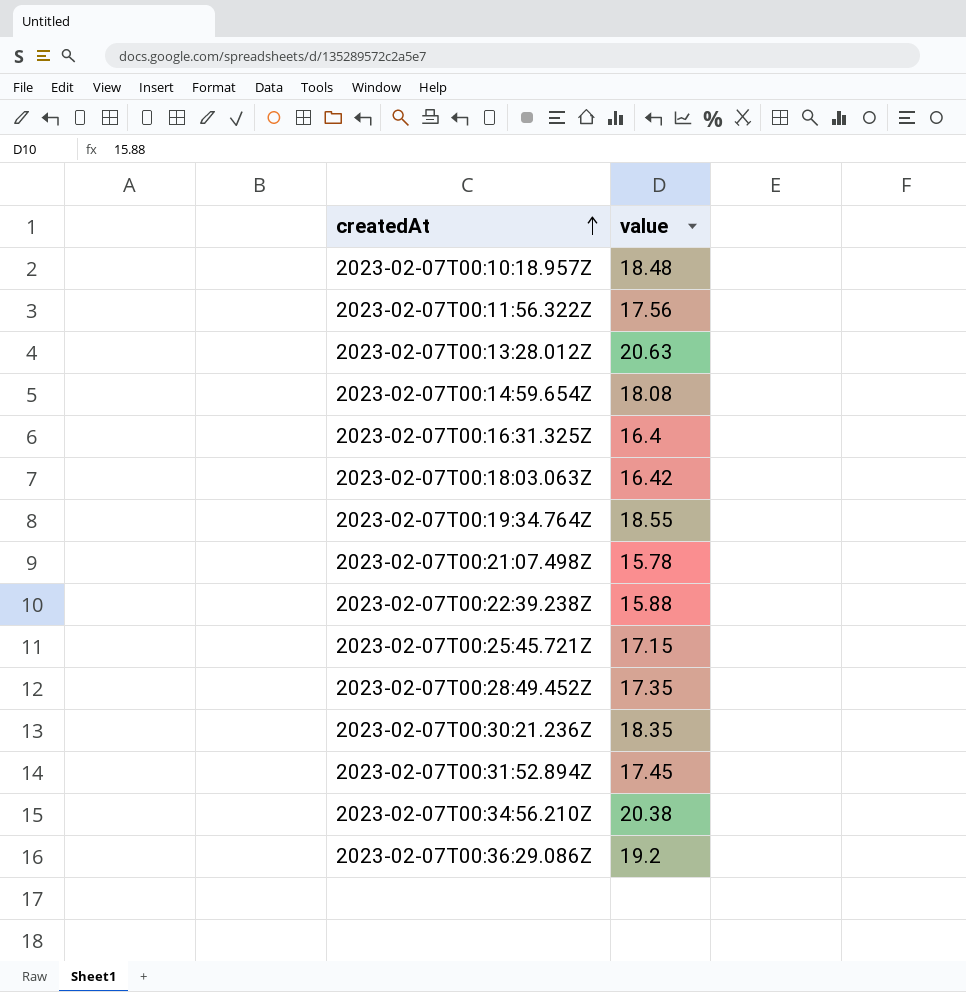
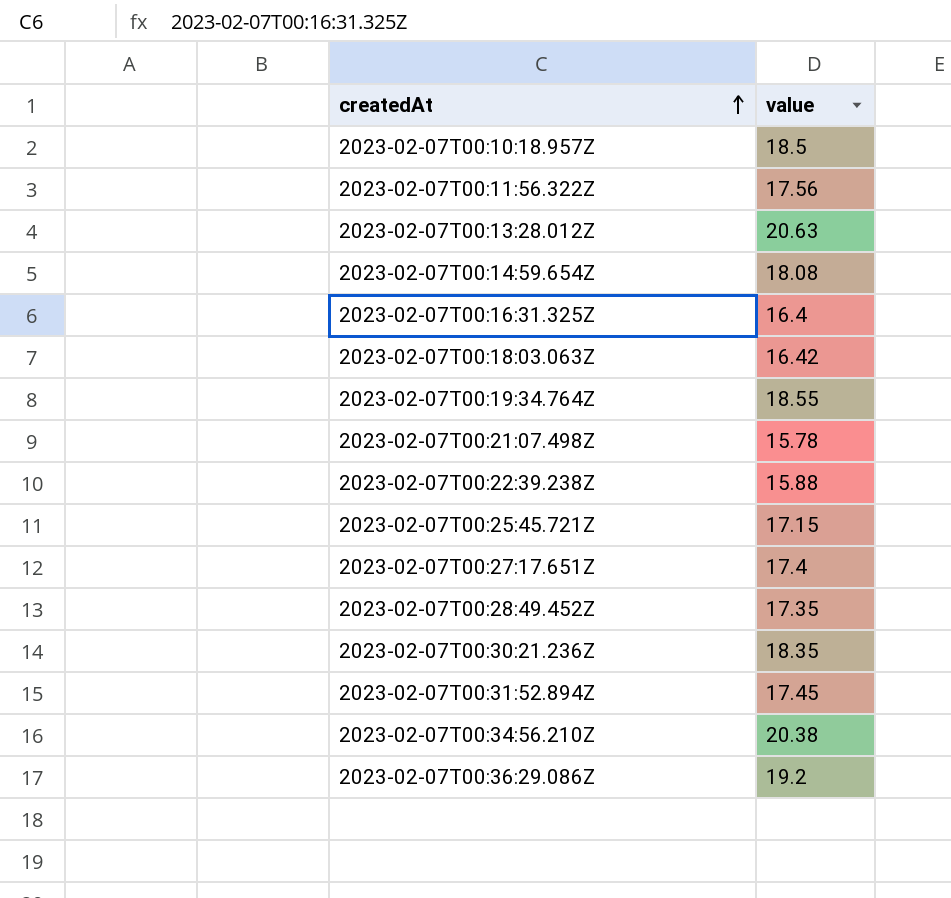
2023-02-07T00:10:18.957Z | value: 18.48 -> 18.5
row 2023-02-07T00:27:17.651Z: none -> 17.4

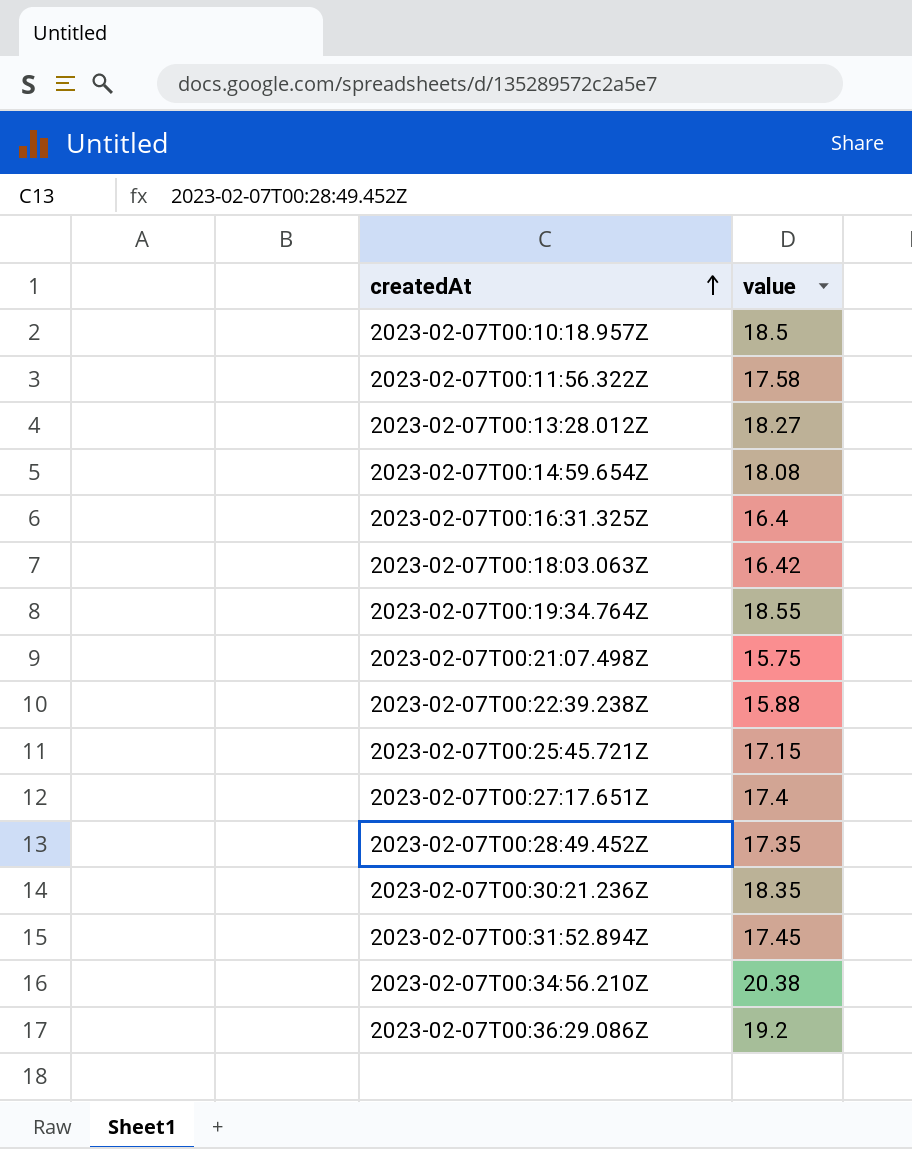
2023-02-07T00:11:56.322Z | value: 17.56 -> 17.58
2023-02-07T00:13:28.012Z | value: 20.63 -> 18.27
2023-02-07T00:21:07.498Z | value: 15.78 -> 15.75

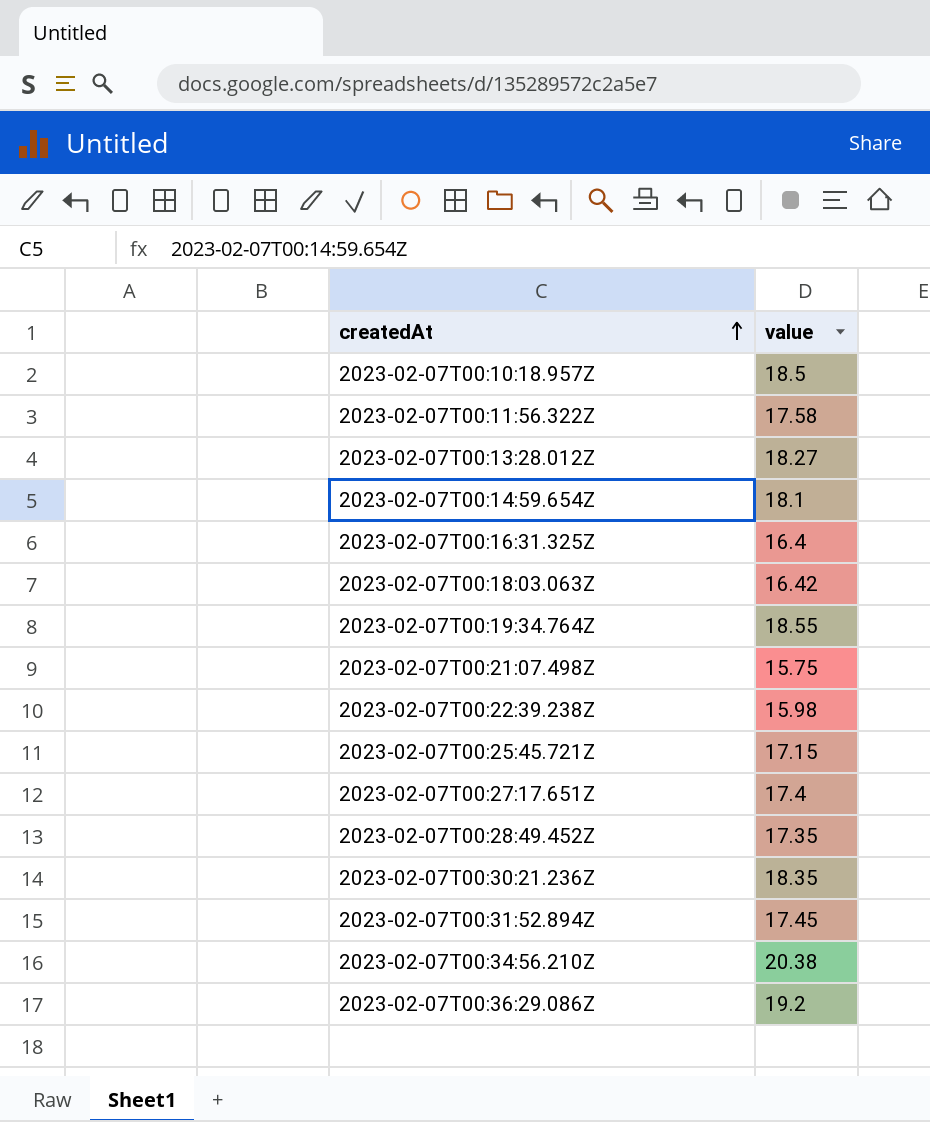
2023-02-07T00:14:59.654Z | value: 18.08 -> 18.1
2023-02-07T00:22:39.238Z | value: 15.88 -> 15.98

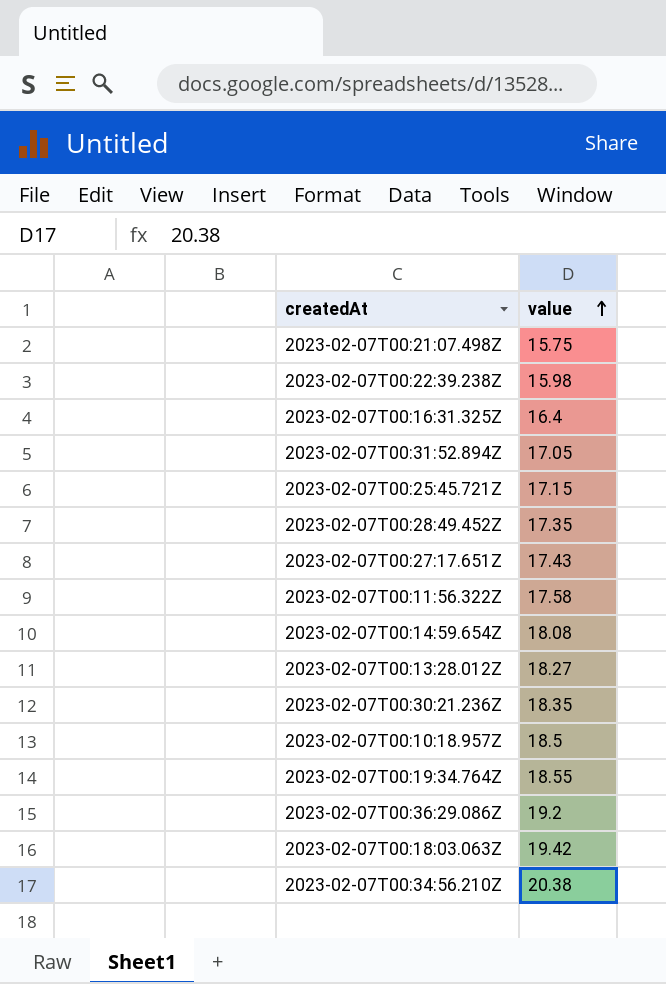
row order: createdAt ascending -> value ascending
2023-02-07T00:31:52.894Z | value: 17.45 -> 17.05
2023-02-07T00:27:17.651Z | value: 17.4 -> 17.43
2023-02-07T00:14:59.654Z | value: 18.1 -> 18.08
2023-02-07T00:18:03.063Z | value: 16.42 -> 19.42

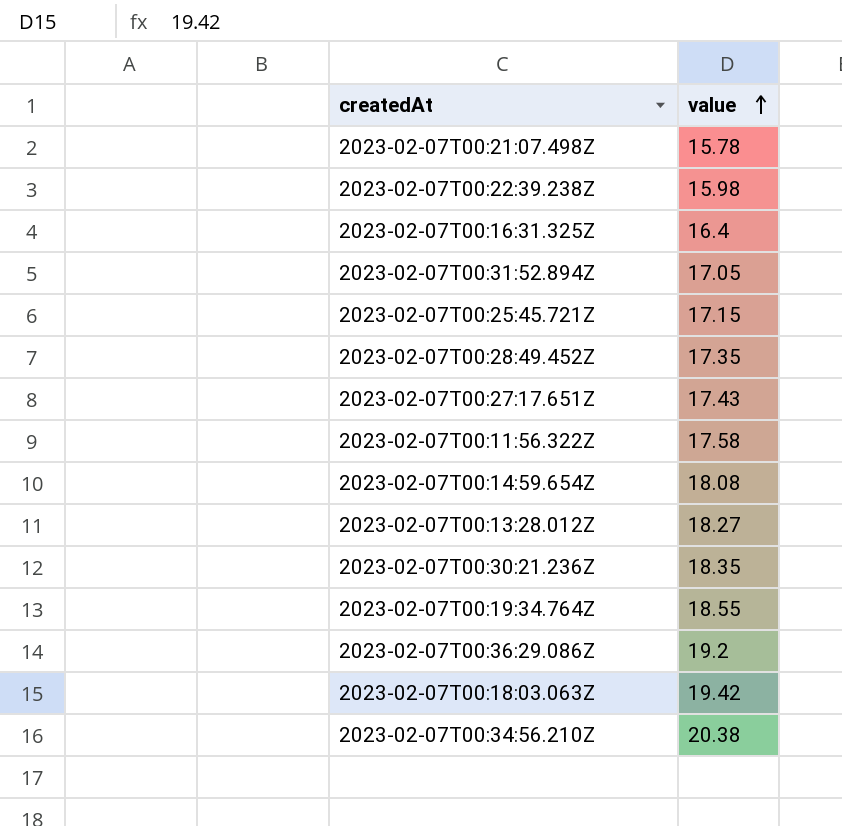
row 2023-02-07T00:10:18.957Z: 18.5 -> none
2023-02-07T00:21:07.498Z | value: 15.75 -> 15.78

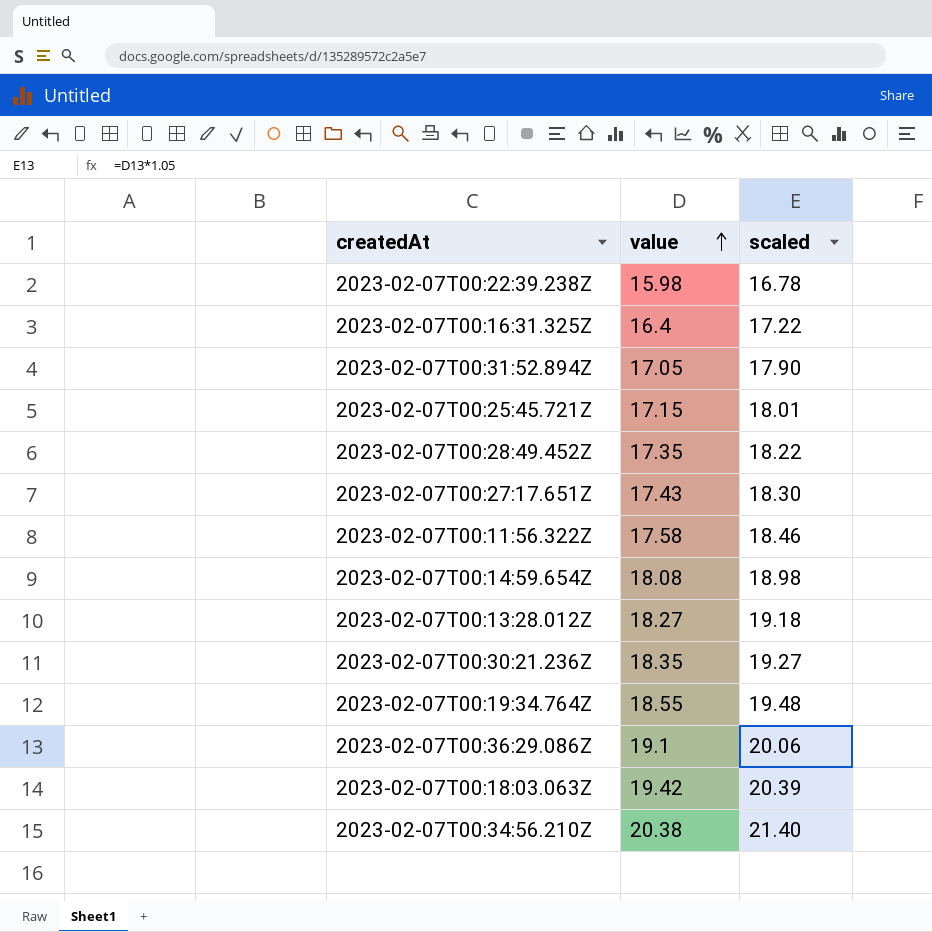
column scaled | formula: none -> [value] * 1.05
row 2023-02-07T00:21:07.498Z: 15.78 -> none
2023-02-07T00:36:29.086Z | value: 19.2 -> 19.1

